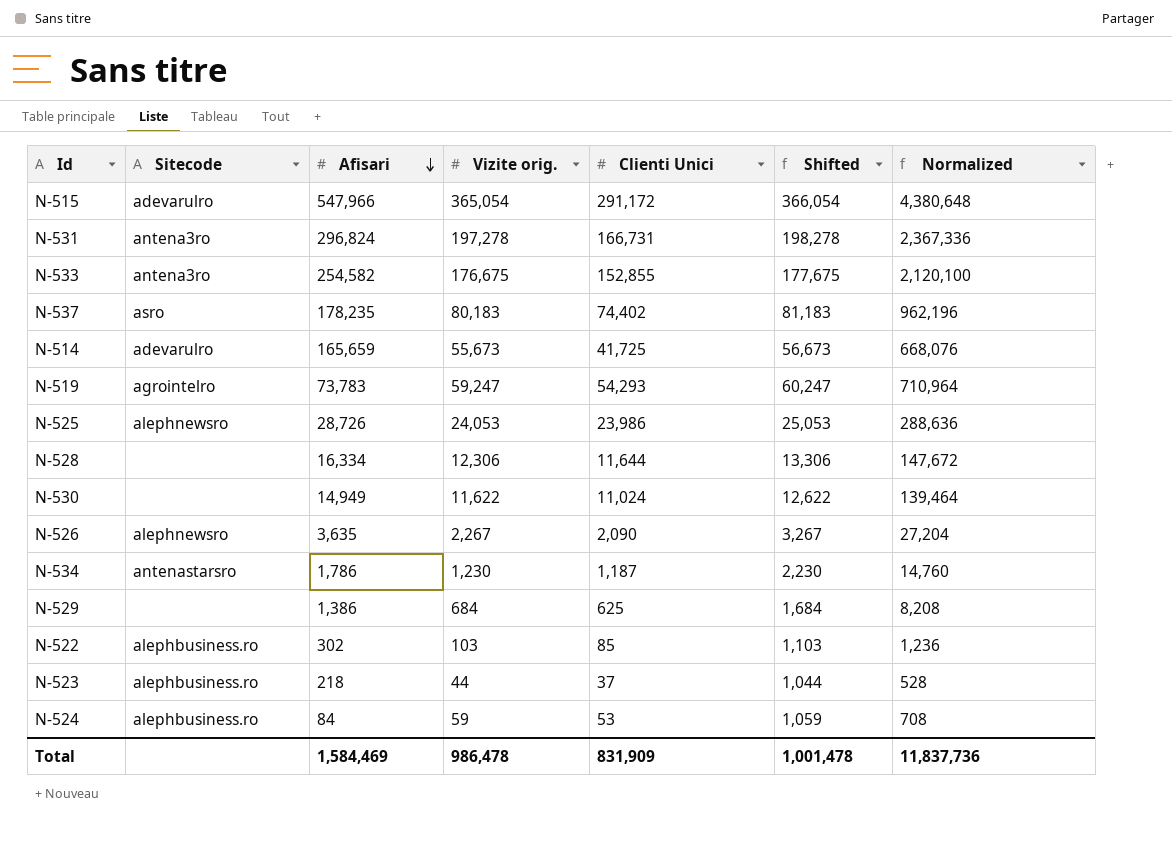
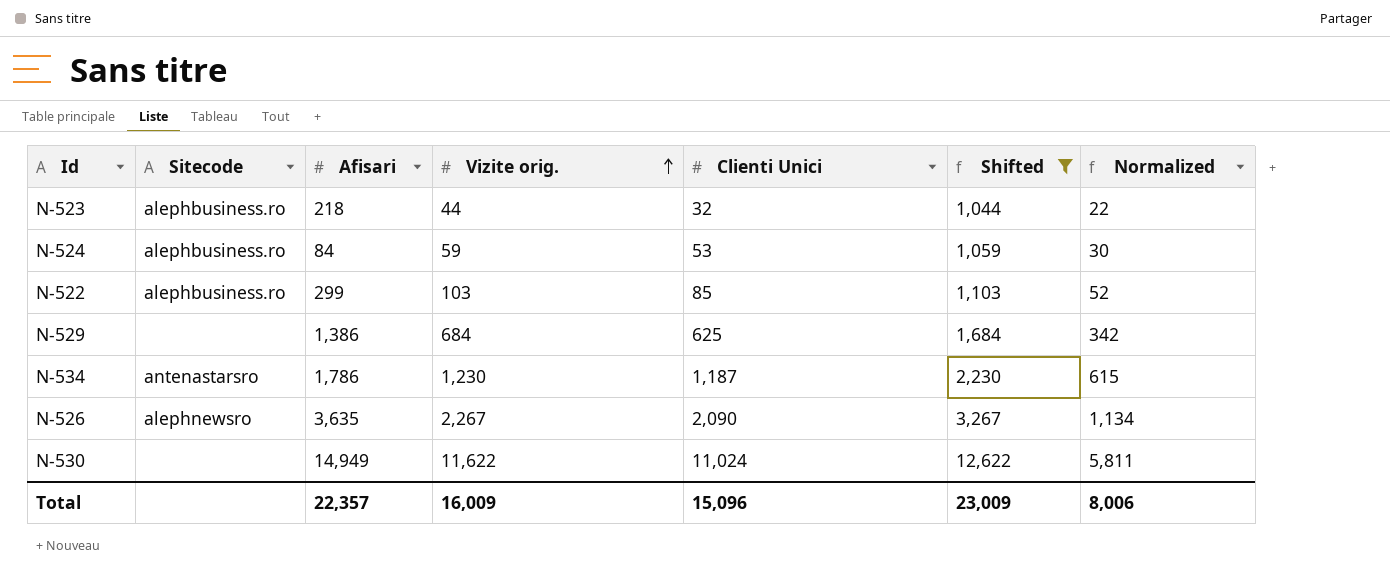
filter: none -> Shifted <= 12,622
row order: Afisari descending -> Vizite orig. ascending
column Normalized | formula: [Vizite orig.] * 12 -> [Vizite orig.] * 0.5
N-523 | Clienti Unici: 37 -> 32
N-522 | Afisari: 302 -> 299
Total | Afisari: 1,584,469 -> 22,357
Total | Vizite orig.: 986,478 -> 16,009
Total | Clienti Unici: 831,909 -> 15,096
Total | Shifted: 1,001,478 -> 23,009
Total | Normalized: 11,837,736 -> 8,006

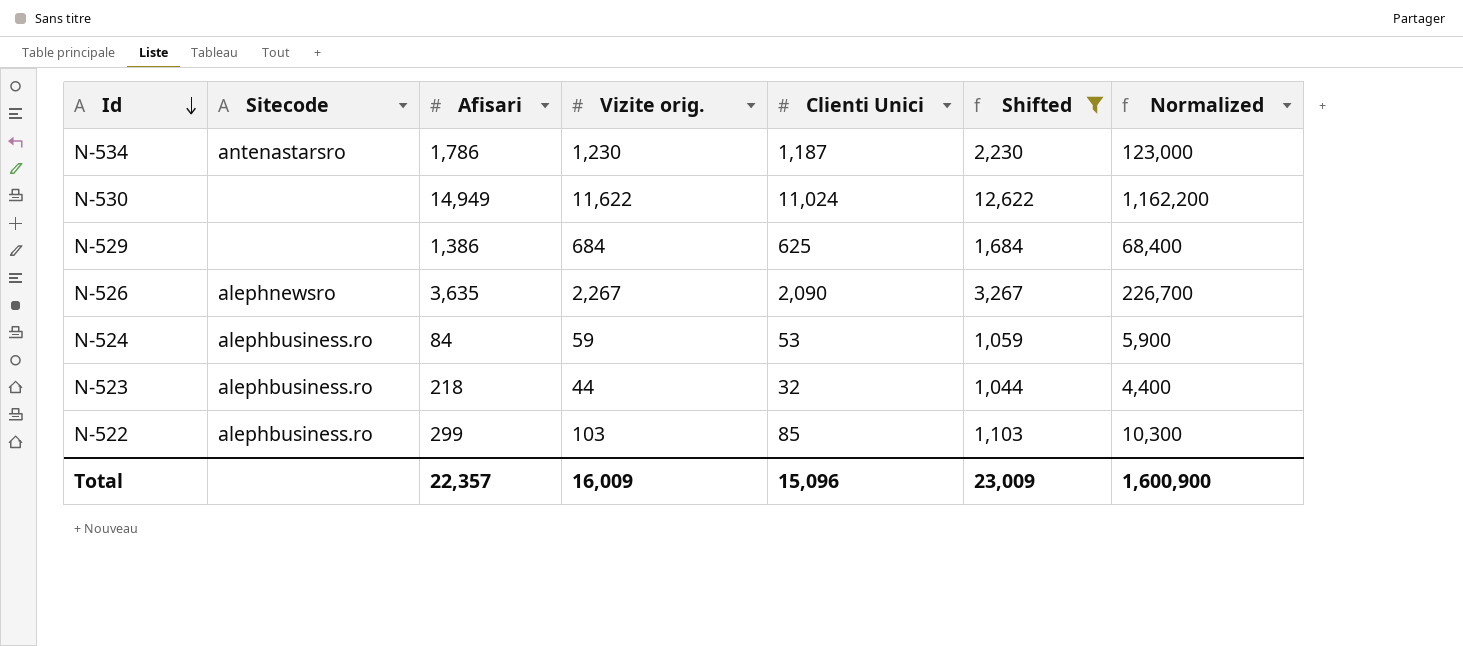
row order: Vizite orig. ascending -> Id descending
column Normalized | formula: [Vizite orig.] * 0.5 -> [Vizite orig.] * 100
Total | Normalized: 8,006 -> 1,600,900

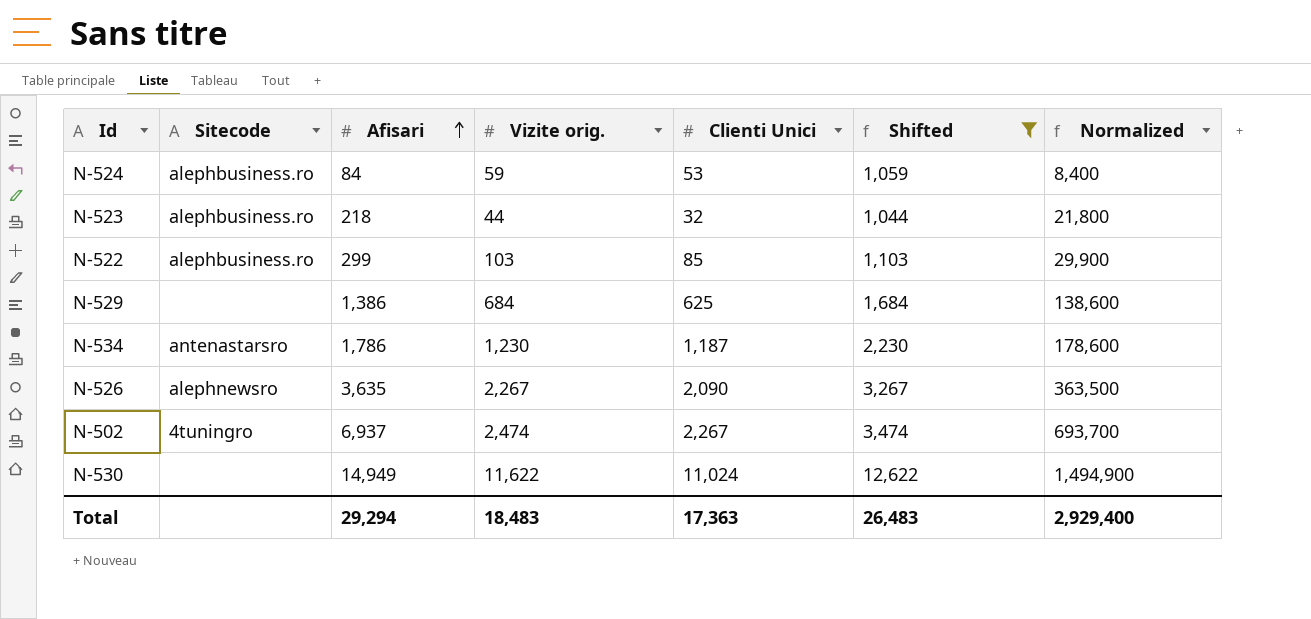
row order: Id descending -> Afisari ascending
column Normalized | formula: [Vizite orig.] * 100 -> [Afisari] * 100
row N-502: none -> 4tuningro | 6,937 | 2,474 | 2,267 | 3,474 | 693,700
Total | Afisari: 22,357 -> 29,294
Total | Vizite orig.: 16,009 -> 18,483
Total | Clienti Unici: 15,096 -> 17,363
Total | Shifted: 23,009 -> 26,483
Total | Normalized: 1,600,900 -> 2,929,400

